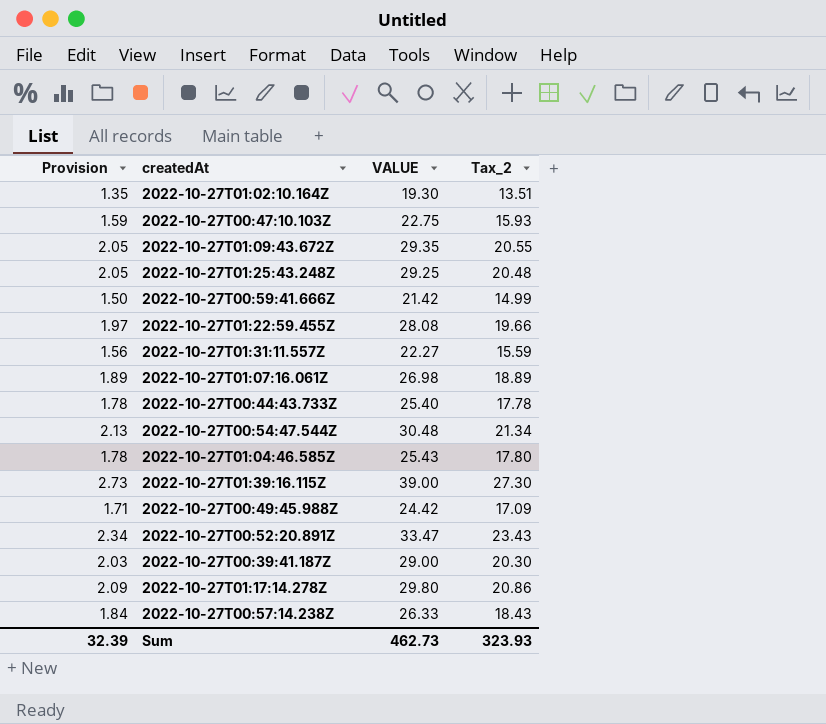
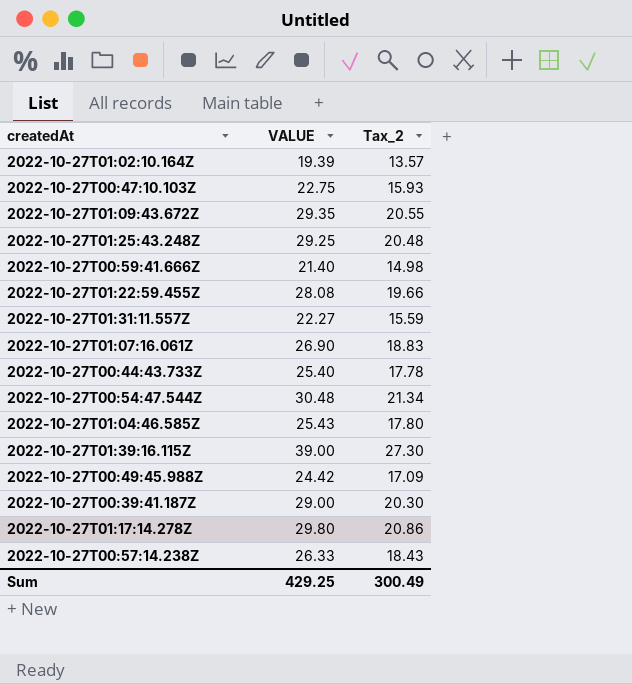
column Provision | formula: [VALUE] * 0.07 -> none
row 2022-10-27T00:52:20.891Z: 2.34 | 33.47 | 23.43 -> none
2022-10-27T01:02:10.164Z | VALUE: 19.30 -> 19.39
2022-10-27T01:02:10.164Z | Tax_2: 13.51 -> 13.57
2022-10-27T00:59:41.666Z | VALUE: 21.42 -> 21.40
2022-10-27T00:59:41.666Z | Tax_2: 14.99 -> 14.98
2022-10-27T01:07:16.061Z | VALUE: 26.98 -> 26.90
2022-10-27T01:07:16.061Z | Tax_2: 18.89 -> 18.83
Sum | VALUE: 462.73 -> 429.25
Sum | Tax_2: 323.93 -> 300.49

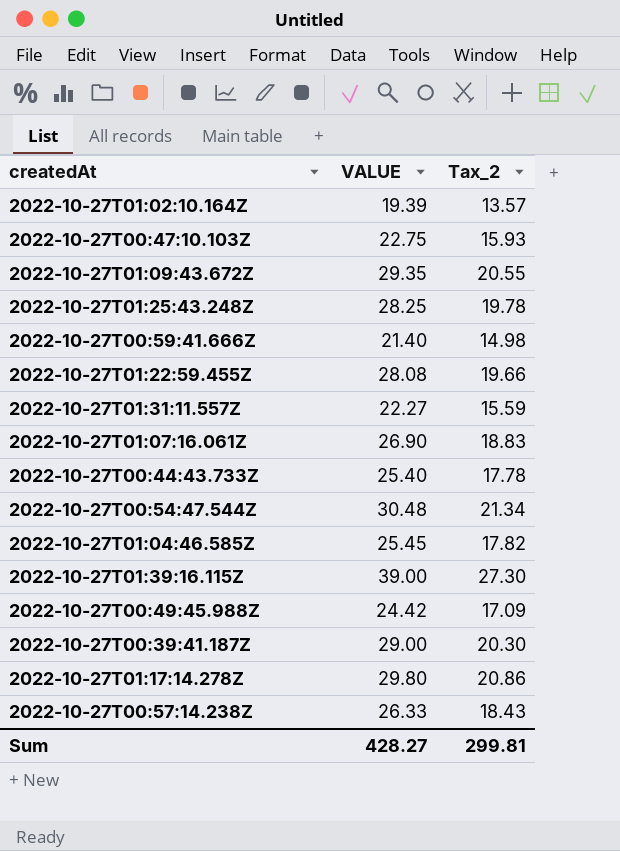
2022-10-27T01:25:43.248Z | VALUE: 29.25 -> 28.25
2022-10-27T01:25:43.248Z | Tax_2: 20.48 -> 19.78
2022-10-27T01:04:46.585Z | VALUE: 25.43 -> 25.45
2022-10-27T01:04:46.585Z | Tax_2: 17.80 -> 17.82
Sum | VALUE: 429.25 -> 428.27
Sum | Tax_2: 300.49 -> 299.81

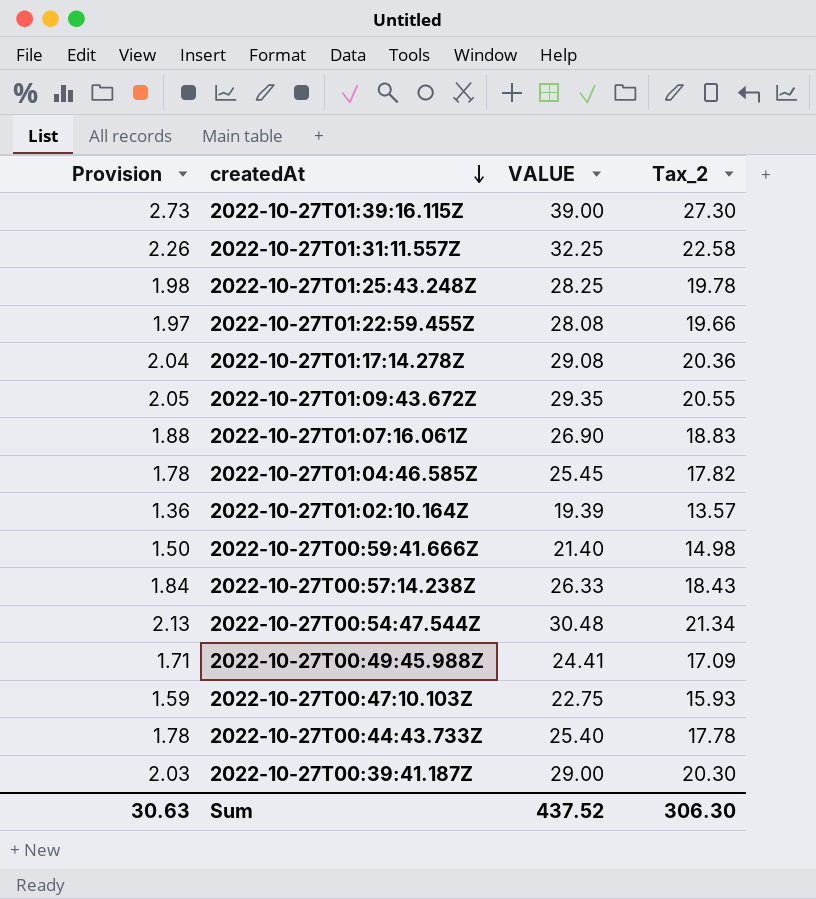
row order: none -> createdAt descending
column Provision | formula: none -> [VALUE] * 0.07
2022-10-27T01:31:11.557Z | VALUE: 22.27 -> 32.25
2022-10-27T01:31:11.557Z | Tax_2: 15.59 -> 22.58
2022-10-27T01:17:14.278Z | VALUE: 29.80 -> 29.08
2022-10-27T01:17:14.278Z | Tax_2: 20.86 -> 20.36
2022-10-27T00:49:45.988Z | VALUE: 24.42 -> 24.41
Sum | VALUE: 428.27 -> 437.52
Sum | Tax_2: 299.81 -> 306.30

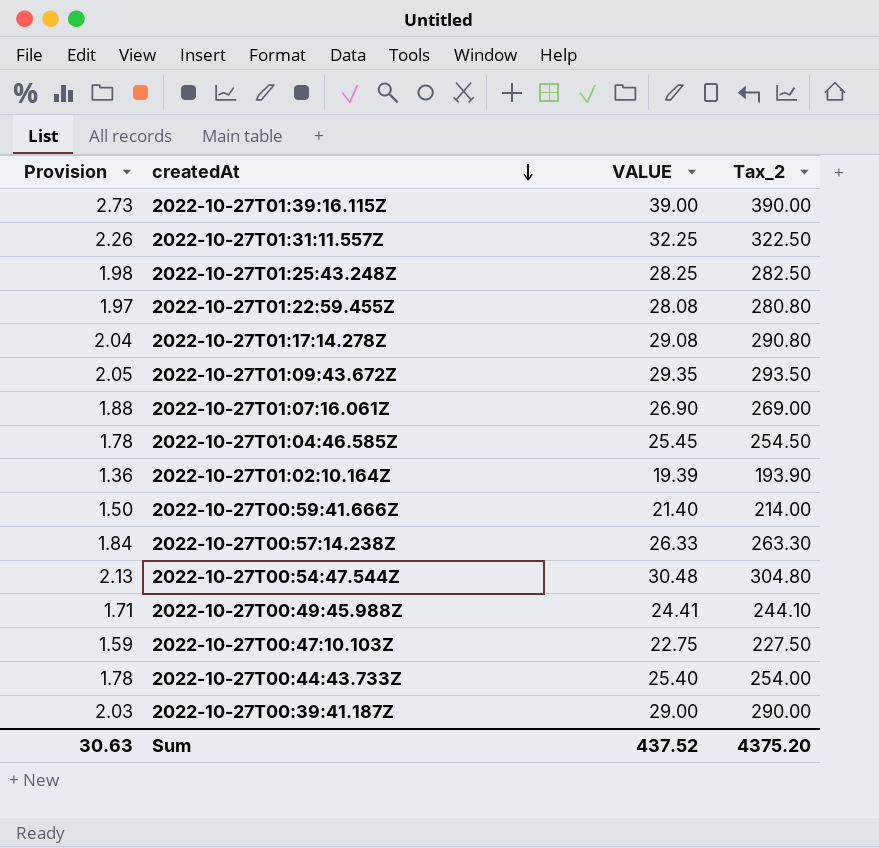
column Tax_2 | formula: [VALUE] * 0.7 -> [VALUE] * 10
Sum | Tax_2: 306.30 -> 4375.20

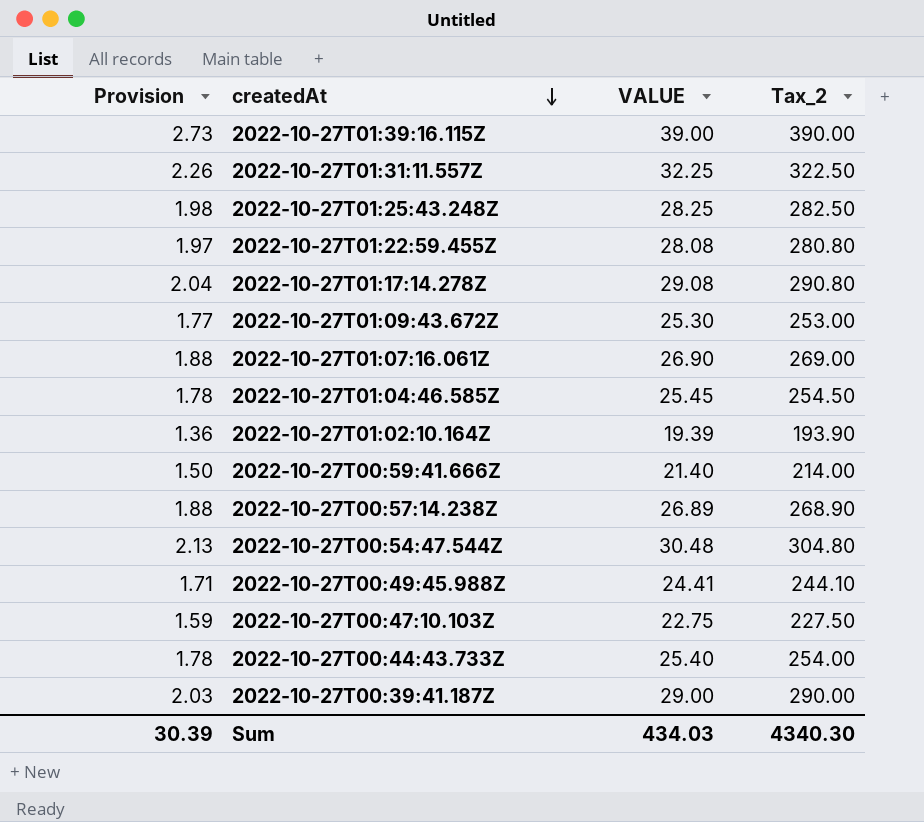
2022-10-27T01:09:43.672Z | Provision: 2.05 -> 1.77
2022-10-27T01:09:43.672Z | VALUE: 29.35 -> 25.30
2022-10-27T01:09:43.672Z | Tax_2: 293.50 -> 253.00
2022-10-27T00:57:14.238Z | Provision: 1.84 -> 1.88
2022-10-27T00:57:14.238Z | VALUE: 26.33 -> 26.89
2022-10-27T00:57:14.238Z | Tax_2: 263.30 -> 268.90
Sum | Provision: 30.63 -> 30.39
Sum | VALUE: 437.52 -> 434.03
Sum | Tax_2: 4375.20 -> 4340.30

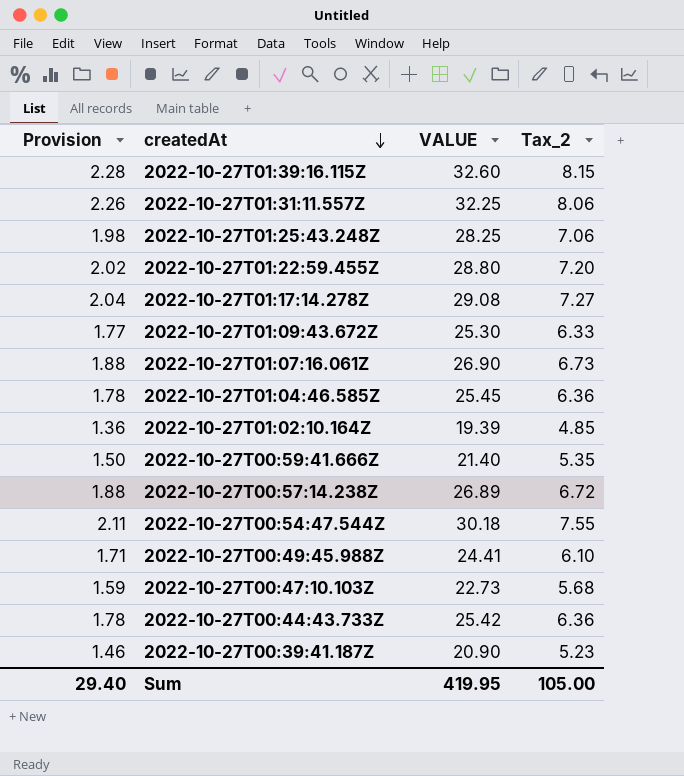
column Tax_2 | formula: [VALUE] * 10 -> [VALUE] * 0.25
2022-10-27T01:39:16.115Z | Provision: 2.73 -> 2.28
2022-10-27T01:39:16.115Z | VALUE: 39.00 -> 32.60
2022-10-27T01:22:59.455Z | Provision: 1.97 -> 2.02
2022-10-27T01:22:59.455Z | VALUE: 28.08 -> 28.80
2022-10-27T00:54:47.544Z | Provision: 2.13 -> 2.11
2022-10-27T00:54:47.544Z | VALUE: 30.48 -> 30.18
2022-10-27T00:47:10.103Z | VALUE: 22.75 -> 22.73
2022-10-27T00:44:43.733Z | VALUE: 25.40 -> 25.42
2022-10-27T00:39:41.187Z | Provision: 2.03 -> 1.46
2022-10-27T00:39:41.187Z | VALUE: 29.00 -> 20.90
Sum | Provision: 30.39 -> 29.40
Sum | VALUE: 434.03 -> 419.95
Sum | Tax_2: 4340.30 -> 105.00

